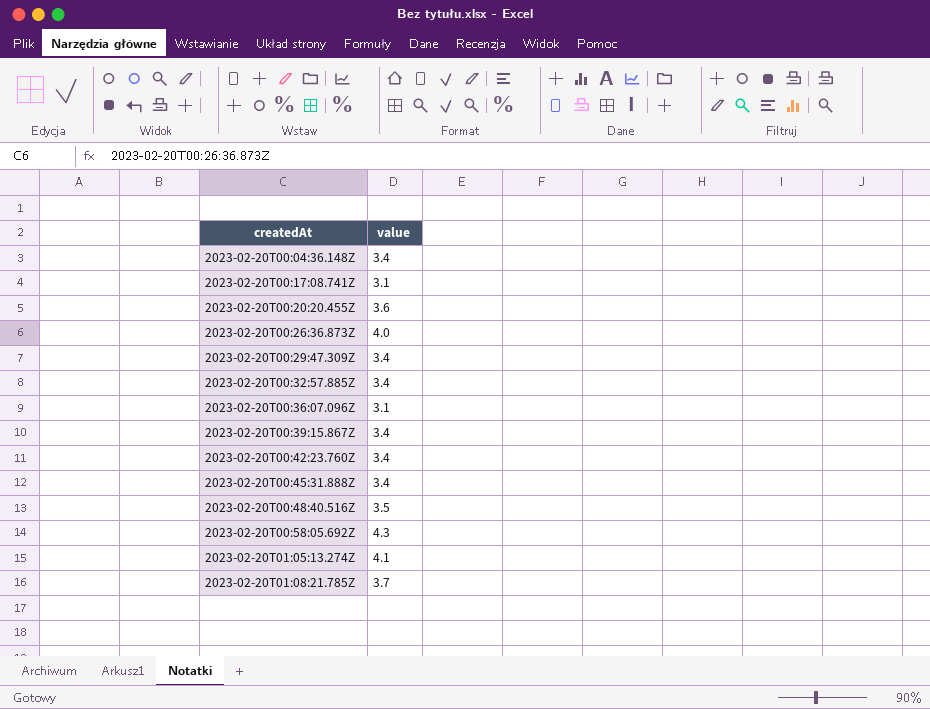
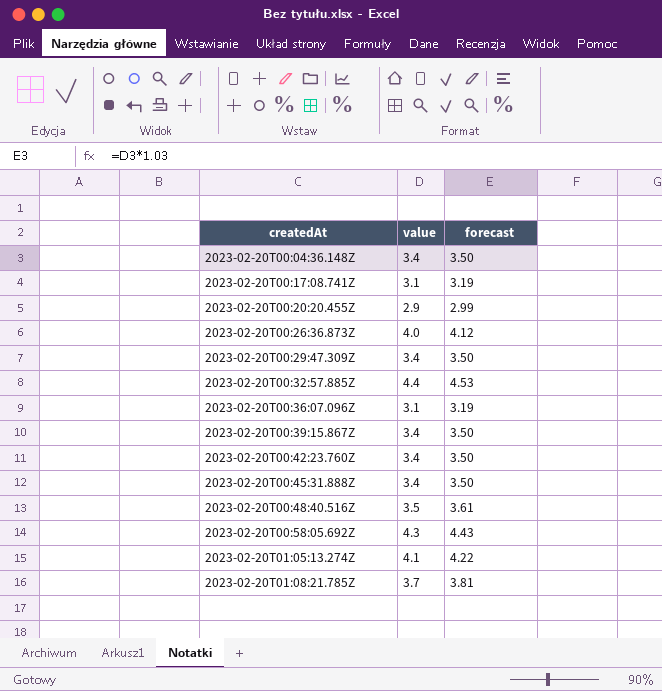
column forecast | formula: none -> [value] * 1.03
2023-02-20T00:20:20.455Z | value: 3.6 -> 2.9
2023-02-20T00:32:57.885Z | value: 3.4 -> 4.4

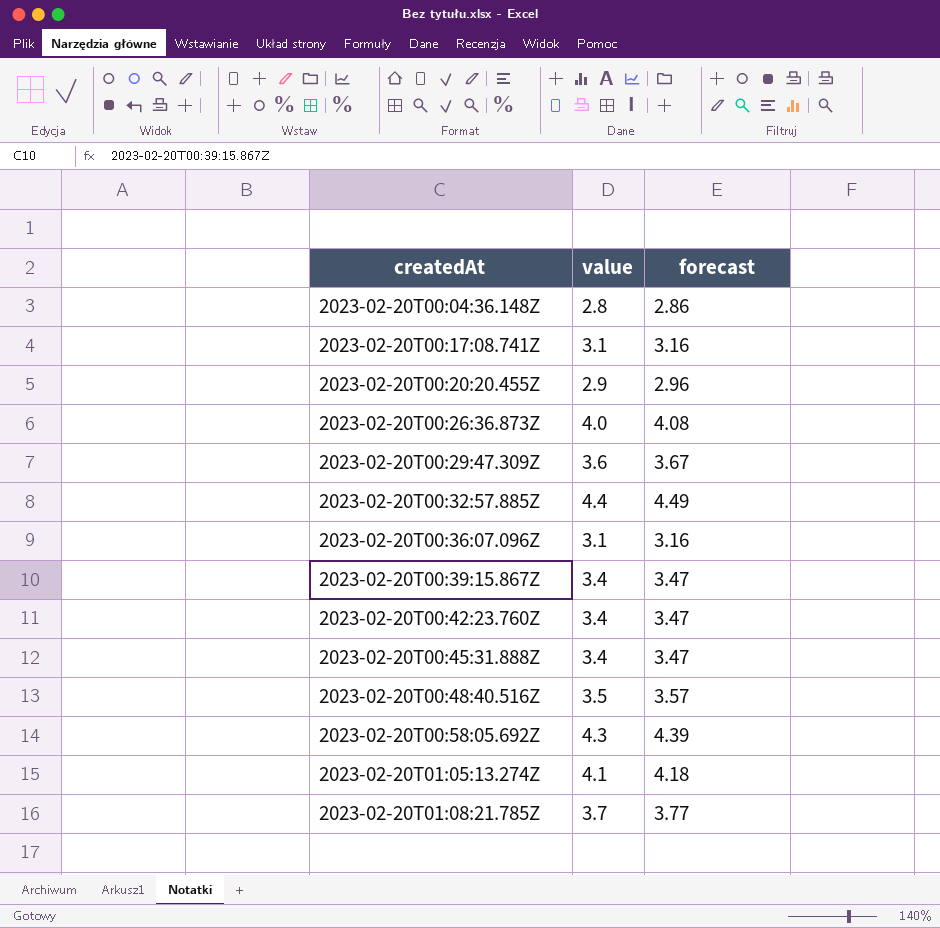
column forecast | formula: [value] * 1.03 -> [value] * 1.02
2023-02-20T00:04:36.148Z | value: 3.4 -> 2.8
2023-02-20T00:29:47.309Z | value: 3.4 -> 3.6

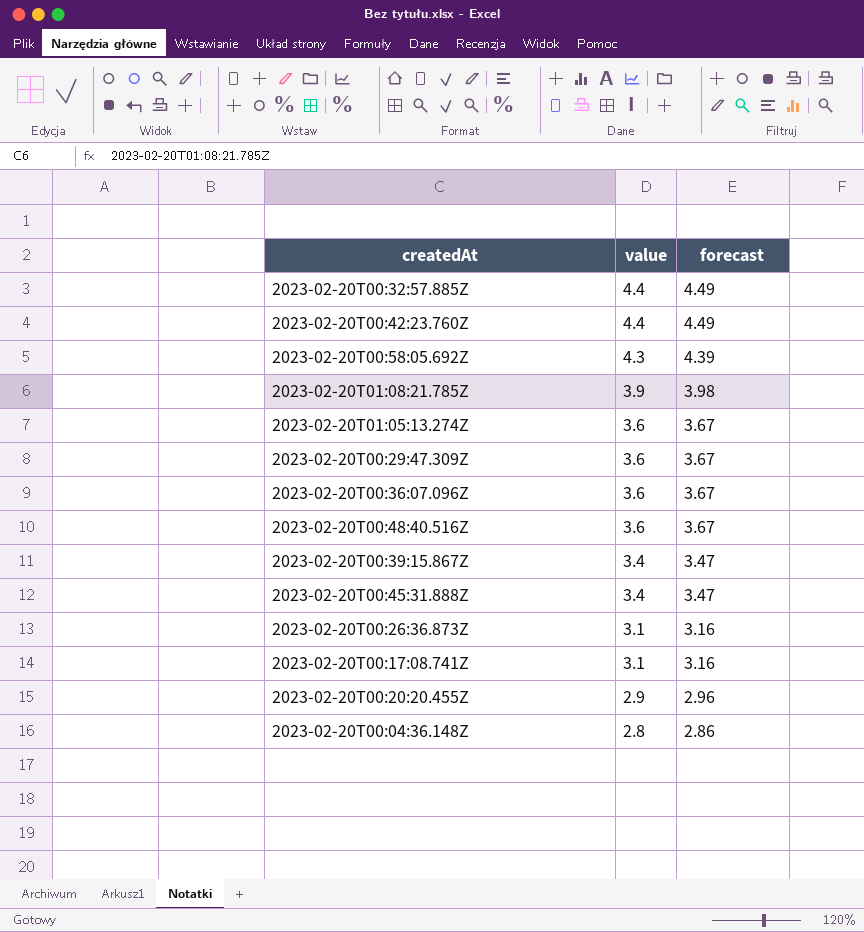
row order: createdAt ascending -> value descending
2023-02-20T00:42:23.760Z | value: 3.4 -> 4.4
2023-02-20T00:42:23.760Z | forecast: 3.47 -> 4.49
2023-02-20T01:08:21.785Z | value: 3.7 -> 3.9
2023-02-20T01:08:21.785Z | forecast: 3.77 -> 3.98
2023-02-20T01:05:13.274Z | value: 4.1 -> 3.6
2023-02-20T01:05:13.274Z | forecast: 4.18 -> 3.67
2023-02-20T00:36:07.096Z | value: 3.1 -> 3.6
2023-02-20T00:36:07.096Z | forecast: 3.16 -> 3.67
2023-02-20T00:48:40.516Z | value: 3.5 -> 3.6
2023-02-20T00:48:40.516Z | forecast: 3.57 -> 3.67
2023-02-20T00:26:36.873Z | value: 4.0 -> 3.1
2023-02-20T00:26:36.873Z | forecast: 4.08 -> 3.16

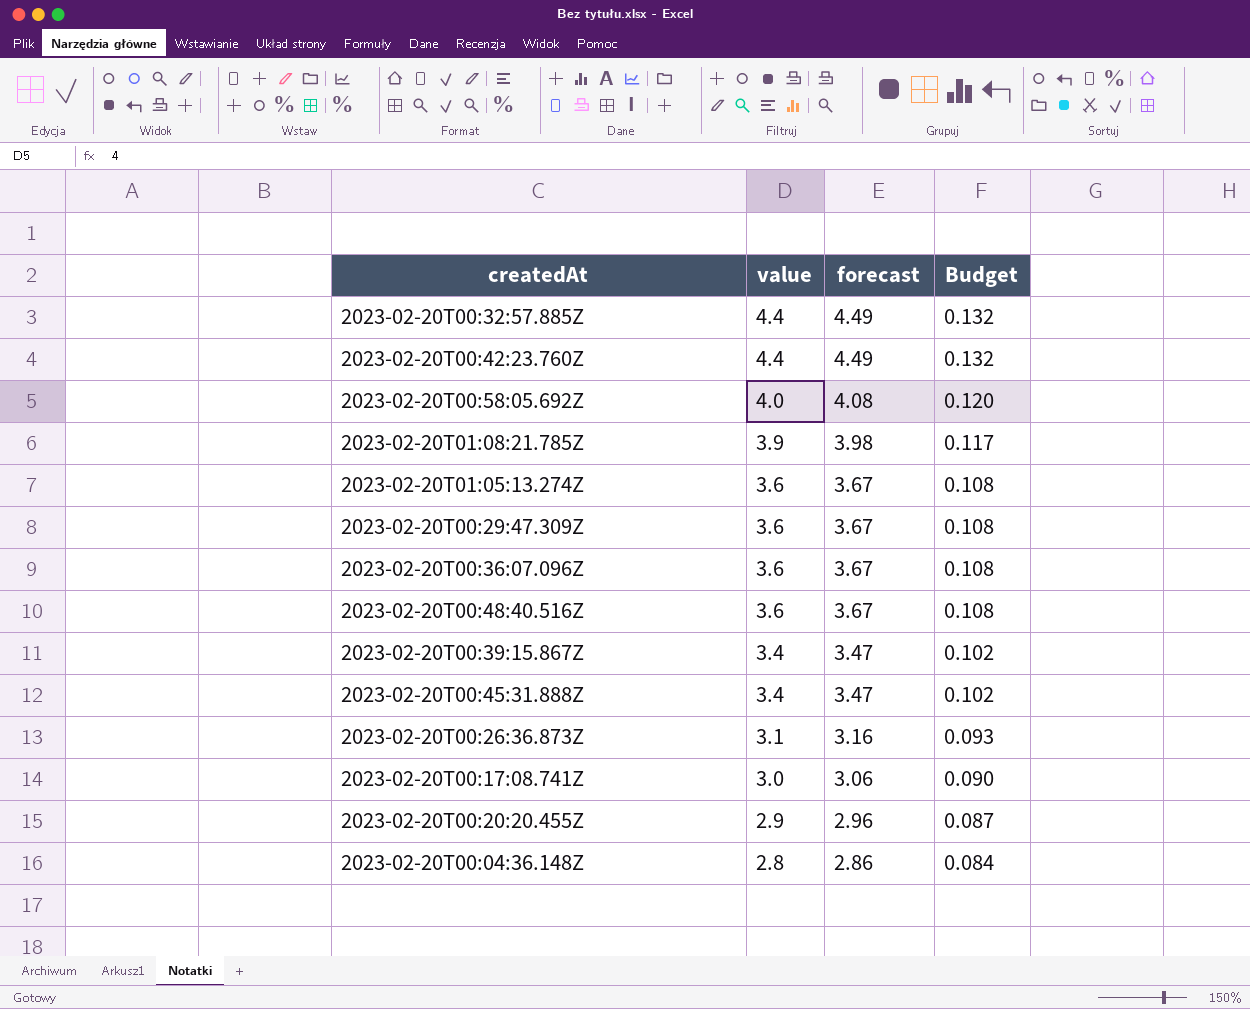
column Budget | formula: none -> [value] * 0.03
2023-02-20T00:58:05.692Z | value: 4.3 -> 4.0
2023-02-20T00:58:05.692Z | forecast: 4.39 -> 4.08
2023-02-20T00:17:08.741Z | value: 3.1 -> 3.0
2023-02-20T00:17:08.741Z | forecast: 3.16 -> 3.06

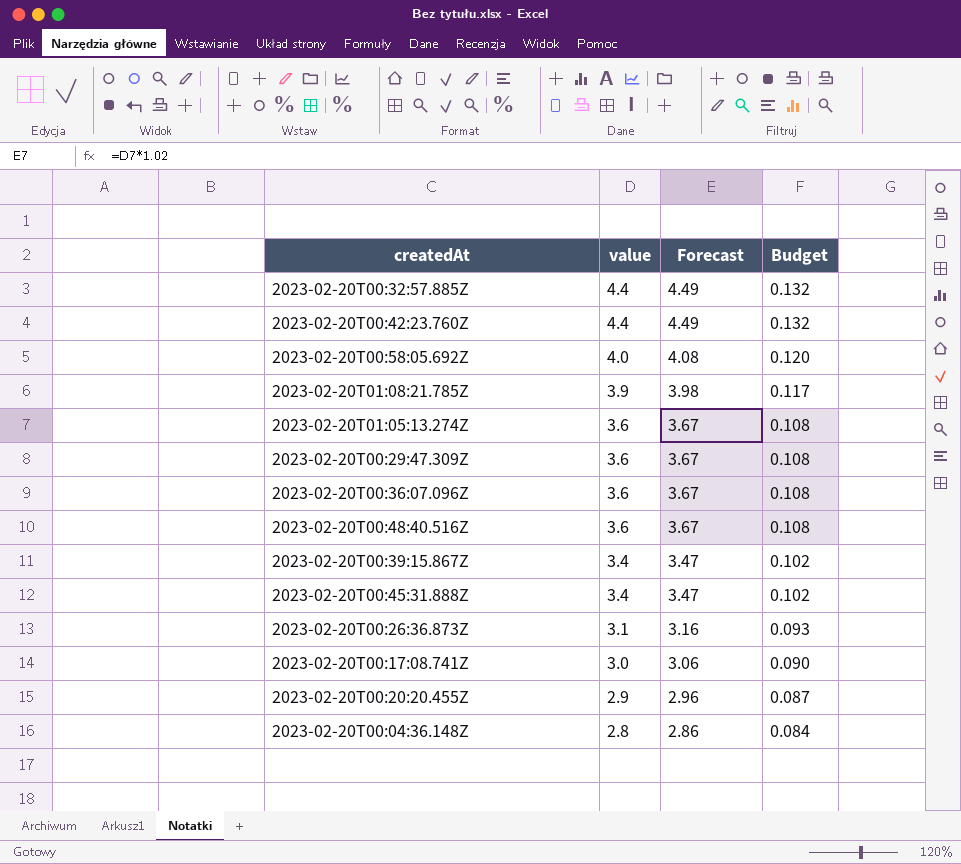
column name: forecast -> Forecast

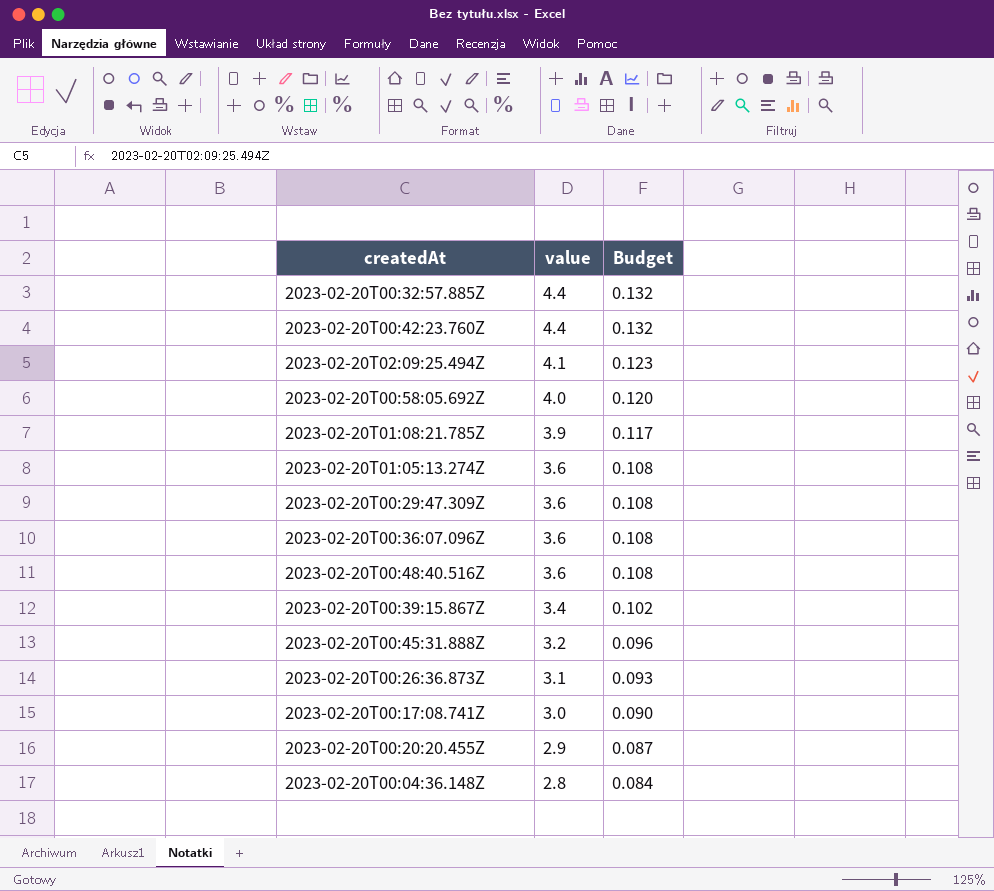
column Forecast | formula: [value] * 1.02 -> none
row 2023-02-20T02:09:25.494Z: none -> 4.1 | 0.123
2023-02-20T00:45:31.888Z | value: 3.4 -> 3.2
2023-02-20T00:45:31.888Z | Budget: 0.102 -> 0.096

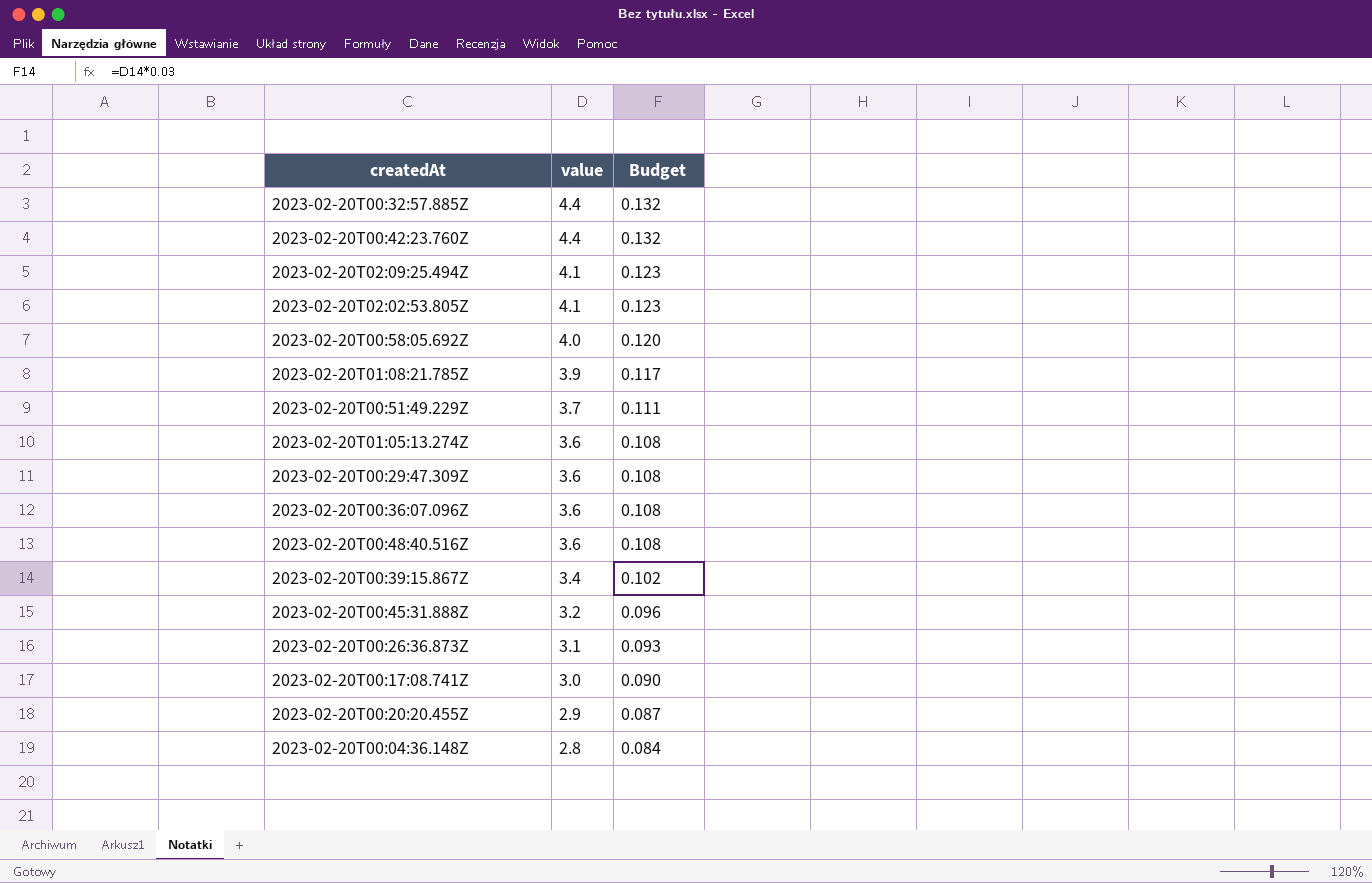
row 2023-02-20T02:02:53.805Z: none -> 4.1 | 0.123
row 2023-02-20T00:51:49.229Z: none -> 3.7 | 0.111

